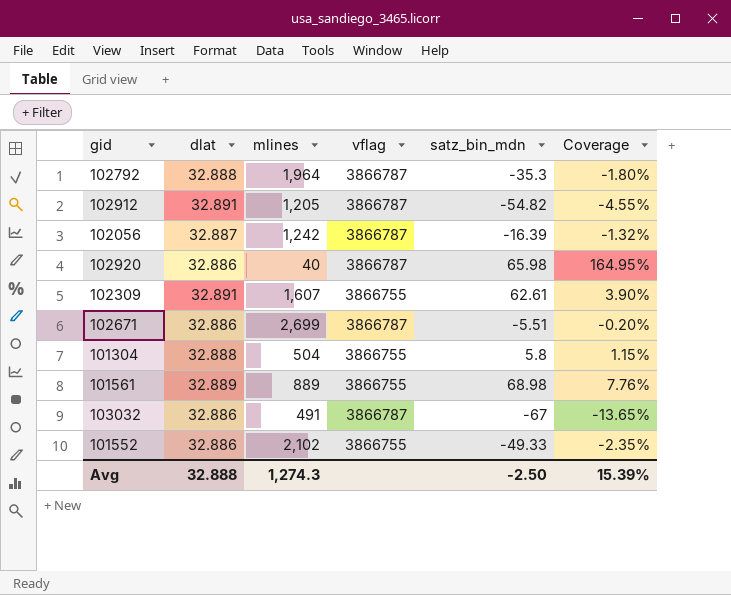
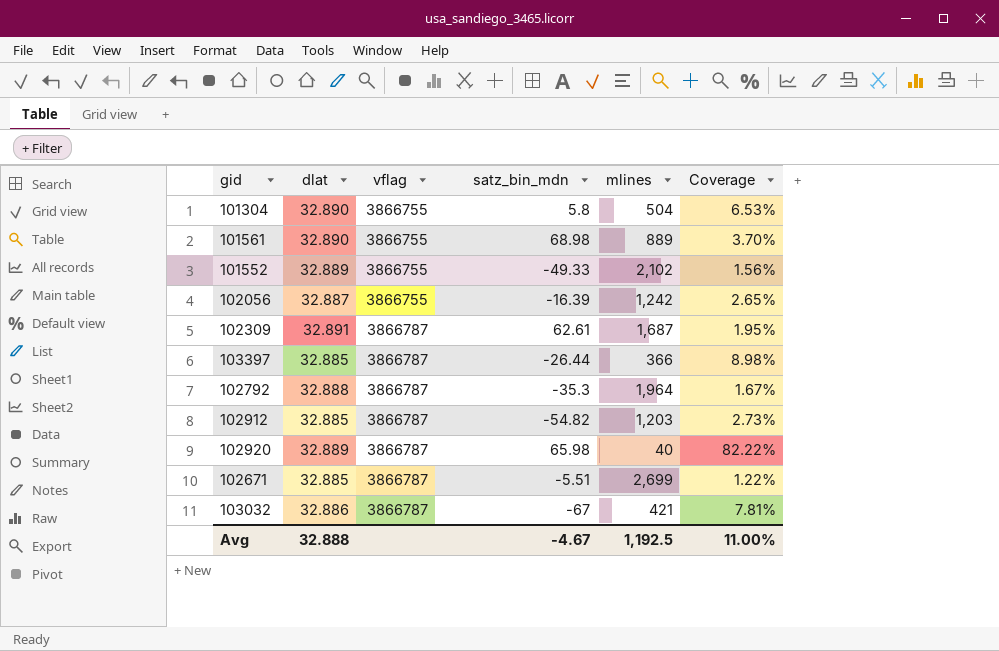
row order: none -> vflag ascending
column mlines | position: 3 -> 5
column Coverage | formula: [satz_bin_mdn] / [mlines] -> [dlat] / [mlines]
101304 | dlat: 32.888 -> 32.890
101561 | dlat: 32.889 -> 32.890
101552 | dlat: 32.886 -> 32.889
102056 | vflag: 3866787 -> 3866755
102309 | vflag: 3866755 -> 3866787
102309 | mlines: 1,607 -> 1,687
row 103397: none -> 32.885 | 3866787 | -26.44 | 366 | 8.98%
102912 | dlat: 32.891 -> 32.885
102912 | mlines: 1,205 -> 1,203
102920 | dlat: 32.886 -> 32.889
102671 | dlat: 32.886 -> 32.885
103032 | mlines: 491 -> 421
Avg | satz_bin_mdn: -2.50 -> -4.67
Avg | mlines: 1,274.3 -> 1,192.5
Avg | Coverage: 15.39% -> 11.00%

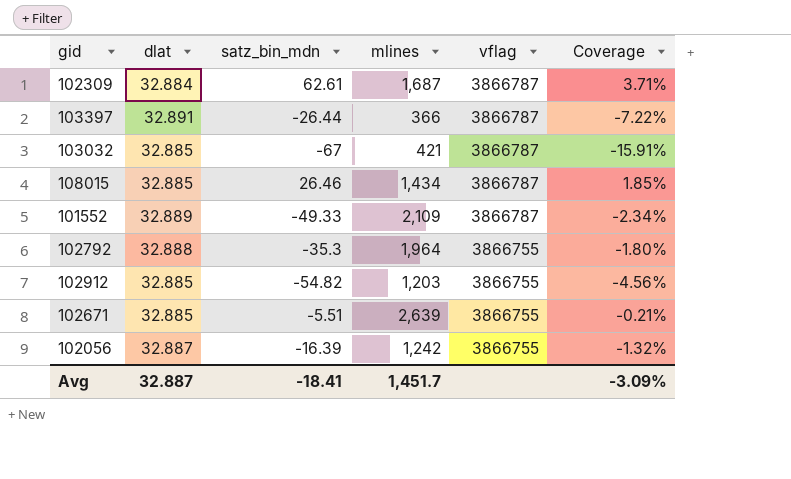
row order: vflag ascending -> vflag descending
column vflag | position: 3 -> 5
column Coverage | formula: [dlat] / [mlines] -> [satz_bin_mdn] / [mlines]
row 101304: 32.890 | 3866755 | 5.8 | 504 | 6.53% -> none
row 101561: 32.890 | 3866755 | 68.98 | 889 | 3.70% -> none
row 102920: 32.889 | 3866787 | 65.98 | 40 | 82.22% -> none
102309 | dlat: 32.891 -> 32.884
103397 | dlat: 32.885 -> 32.891
103032 | dlat: 32.886 -> 32.885
row 108015: none -> 32.885 | 26.46 | 1,434 | 3866787 | 1.85%
101552 | mlines: 2,102 -> 2,109
101552 | vflag: 3866755 -> 3866787
102792 | vflag: 3866787 -> 3866755
102912 | vflag: 3866787 -> 3866755
102671 | mlines: 2,699 -> 2,639
102671 | vflag: 3866787 -> 3866755
Avg | dlat: 32.888 -> 32.887
Avg | satz_bin_mdn: -4.67 -> -18.41
Avg | mlines: 1,192.5 -> 1,451.7
Avg | Coverage: 11.00% -> -3.09%

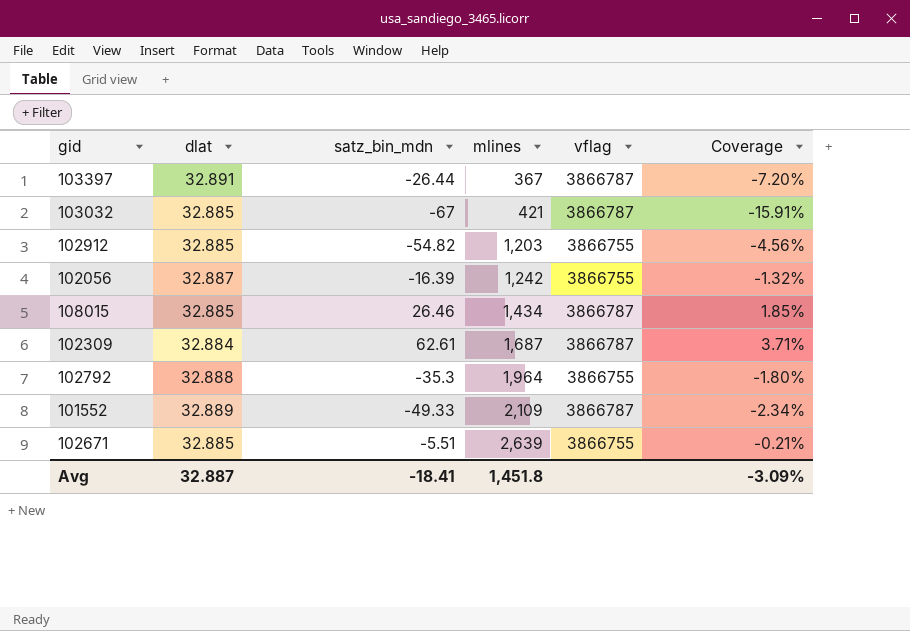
row order: vflag descending -> mlines ascending
103397 | mlines: 366 -> 367
103397 | Coverage: -7.22% -> -7.20%
Avg | mlines: 1,451.7 -> 1,451.8

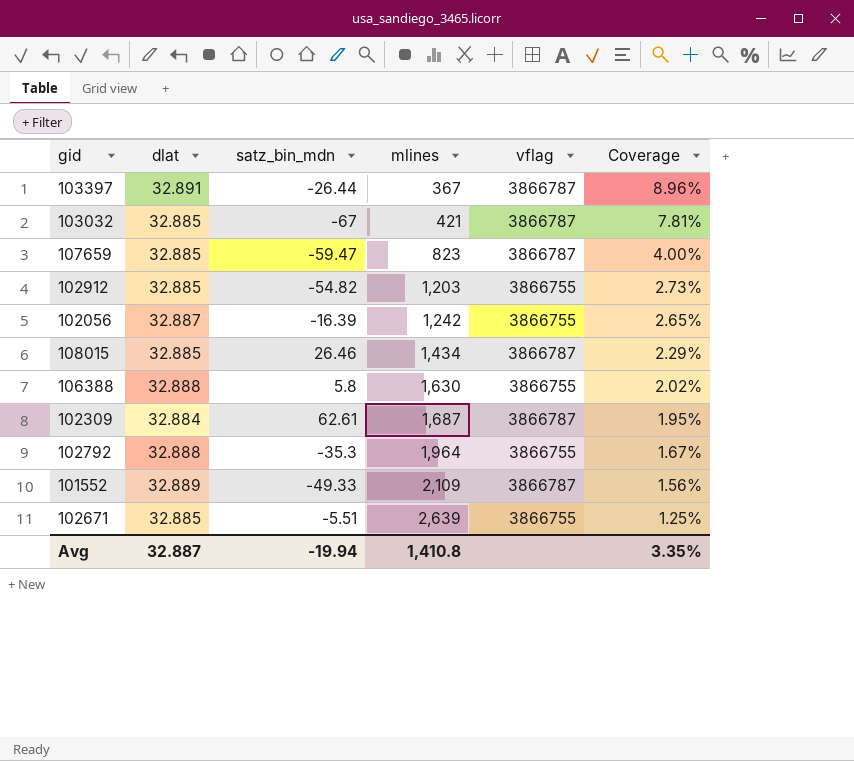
column Coverage | formula: [satz_bin_mdn] / [mlines] -> [dlat] / [mlines]
row 107659: none -> 32.885 | -59.47 | 823 | 3866787 | 4.00%
row 106388: none -> 32.888 | 5.8 | 1,630 | 3866755 | 2.02%
Avg | satz_bin_mdn: -18.41 -> -19.94
Avg | mlines: 1,451.8 -> 1,410.8
Avg | Coverage: -3.09% -> 3.35%

